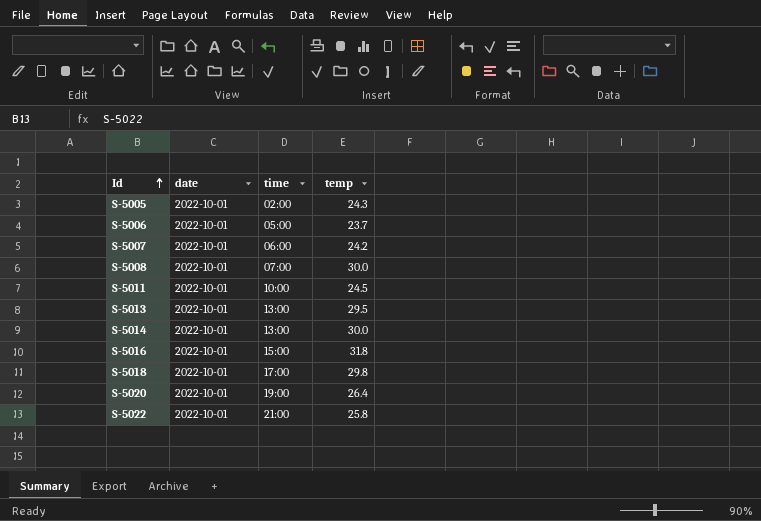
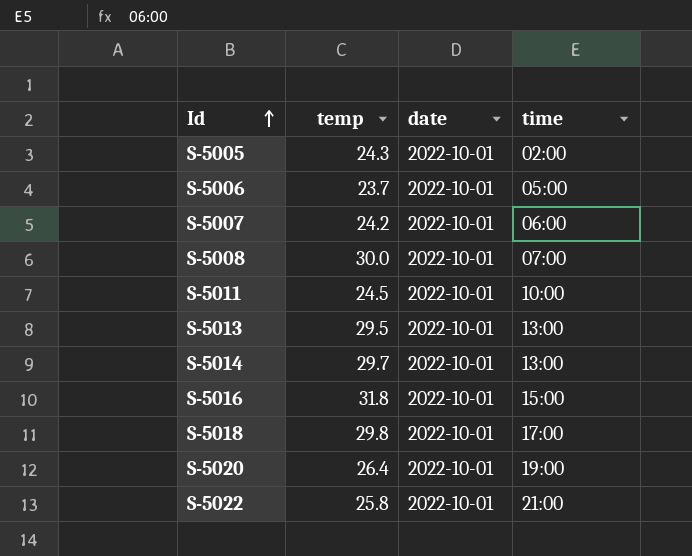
column temp | position: 4 -> 2
S-5014 | temp: 30.0 -> 29.7

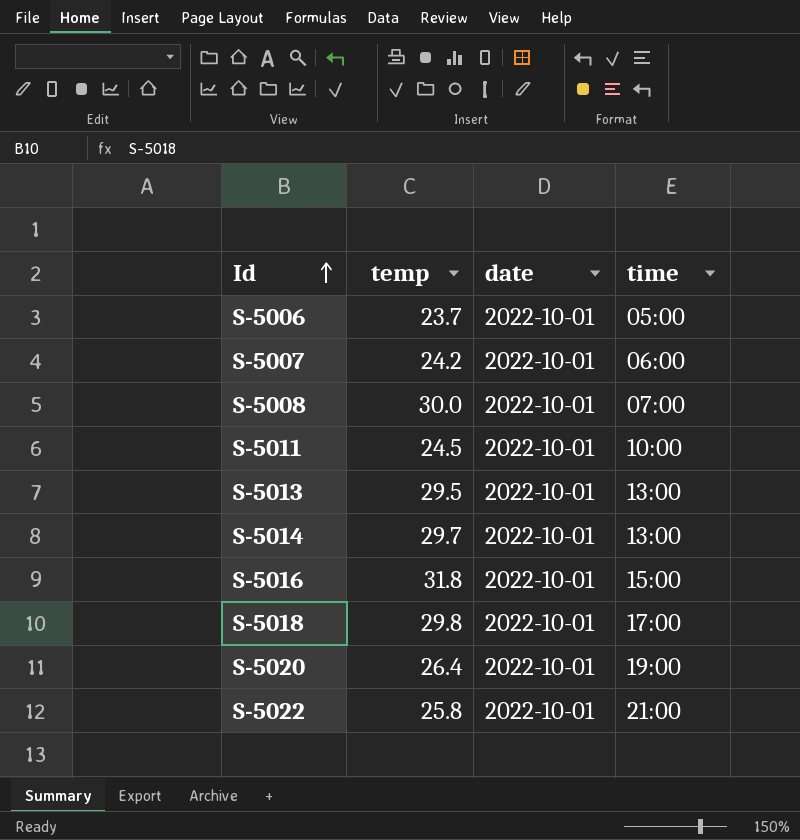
row S-5005: 24.3 | 2022-10-01 | 02:00 -> none

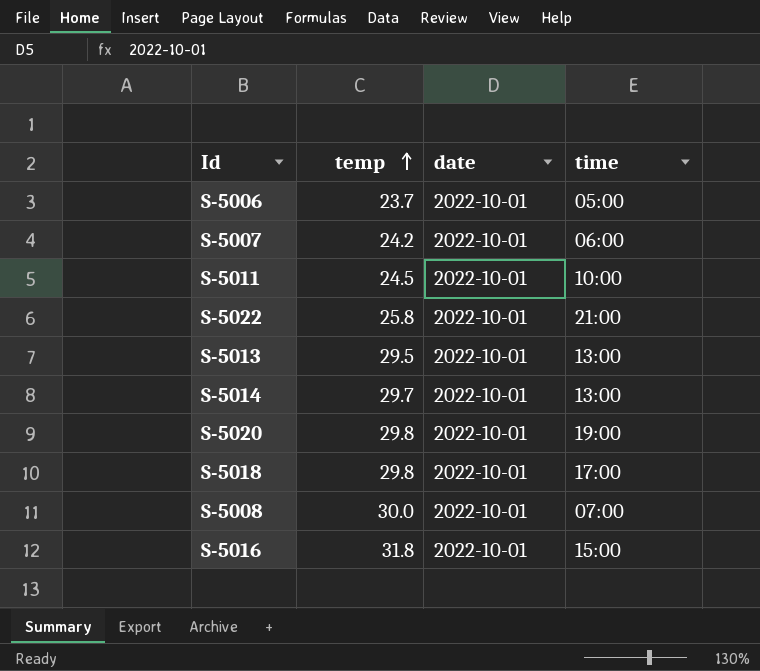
row order: Id ascending -> temp ascending
S-5020 | temp: 26.4 -> 29.8

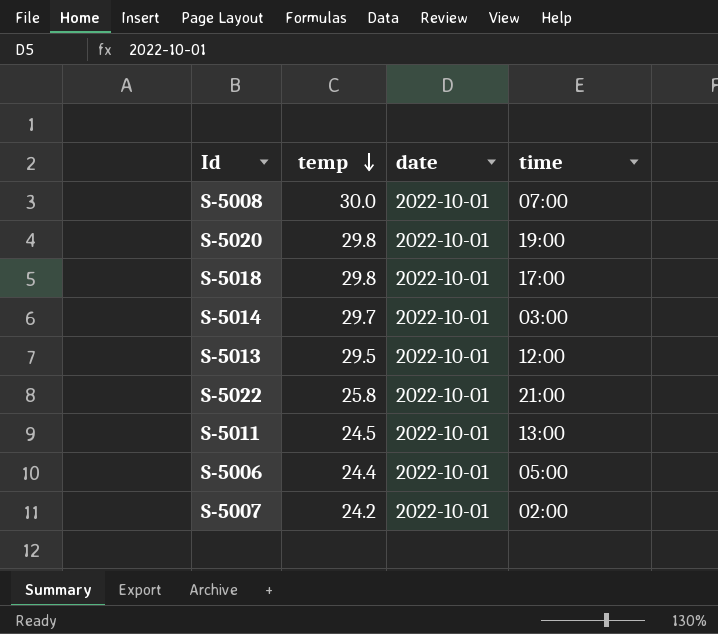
row order: temp ascending -> temp descending
row S-5016: 31.8 | 2022-10-01 | 15:00 -> none
S-5014 | time: 13:00 -> 03:00
S-5013 | time: 13:00 -> 12:00
S-5011 | time: 10:00 -> 13:00
S-5006 | temp: 23.7 -> 24.4
S-5007 | time: 06:00 -> 02:00

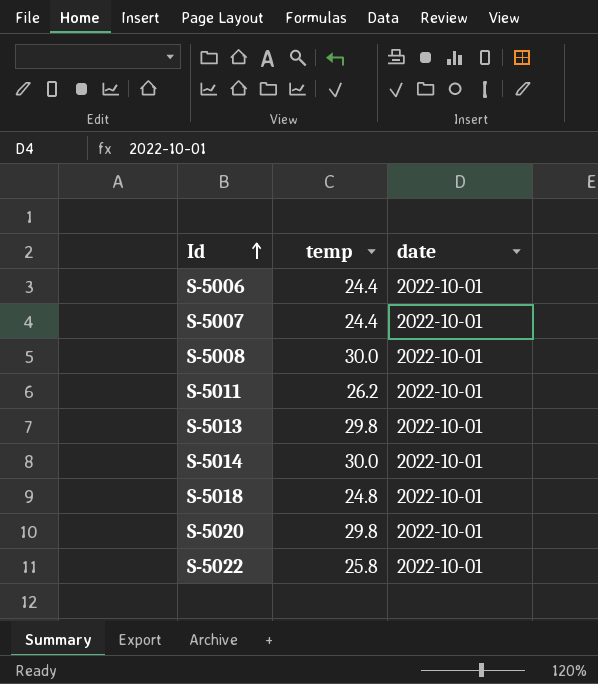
row order: temp descending -> Id ascending
column time | position: 4 -> none
S-5007 | temp: 24.2 -> 24.4
S-5011 | temp: 24.5 -> 26.2
S-5013 | temp: 29.5 -> 29.8
S-5014 | temp: 29.7 -> 30.0
S-5018 | temp: 29.8 -> 24.8

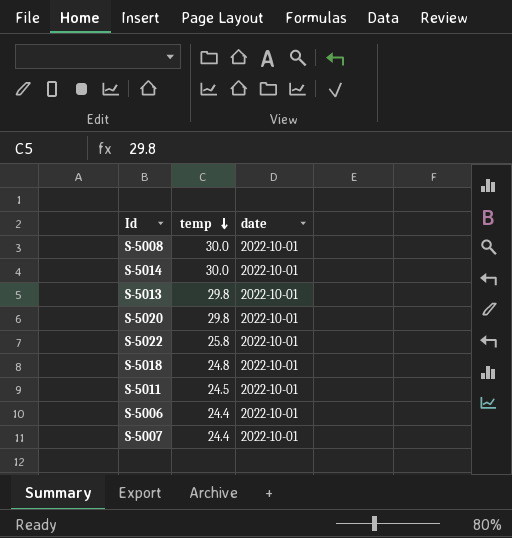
row order: Id ascending -> temp descending
S-5011 | temp: 26.2 -> 24.5

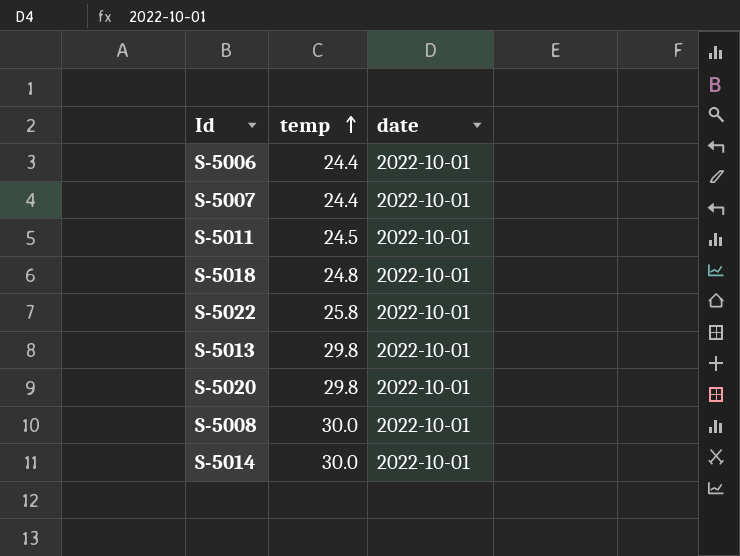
row order: temp descending -> temp ascending

